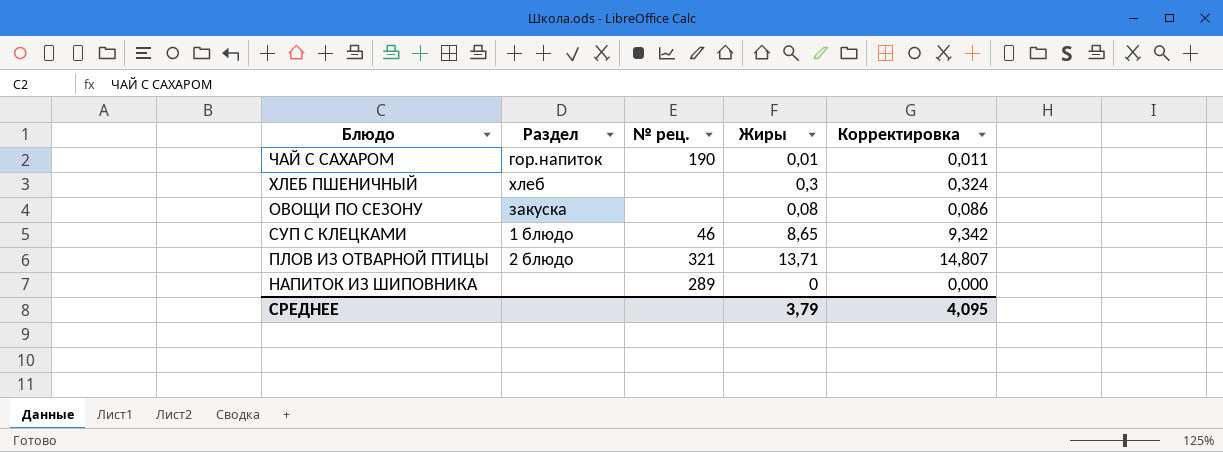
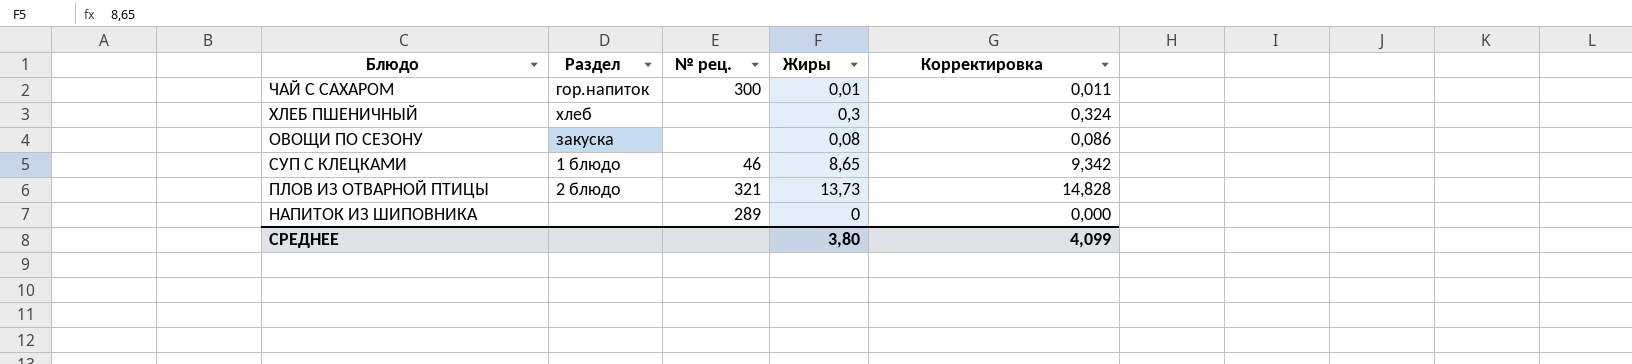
ЧАЙ С САХАРОМ | № рец.: 190 -> 300
ПЛОВ ИЗ ОТВАРНОЙ ПТИЦЫ | Жиры: 13,71 -> 13,73
ПЛОВ ИЗ ОТВАРНОЙ ПТИЦЫ | Корректировка: 14,807 -> 14,828
СРЕДНЕЕ | Жиры: 3,79 -> 3,80
СРЕДНЕЕ | Корректировка: 4,095 -> 4,099

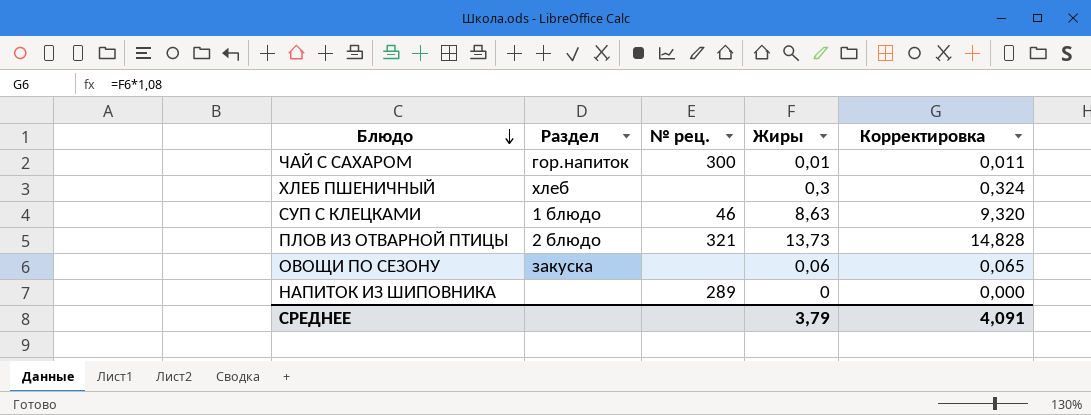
row order: none -> Блюдо descending
СУП С КЛЕЦКАМИ | Жиры: 8,65 -> 8,63
СУП С КЛЕЦКАМИ | Корректировка: 9,342 -> 9,320
ОВОЩИ ПО СЕЗОНУ | Жиры: 0,08 -> 0,06
ОВОЩИ ПО СЕЗОНУ | Корректировка: 0,086 -> 0,065
СРЕДНЕЕ | Жиры: 3,80 -> 3,79
СРЕДНЕЕ | Корректировка: 4,099 -> 4,091

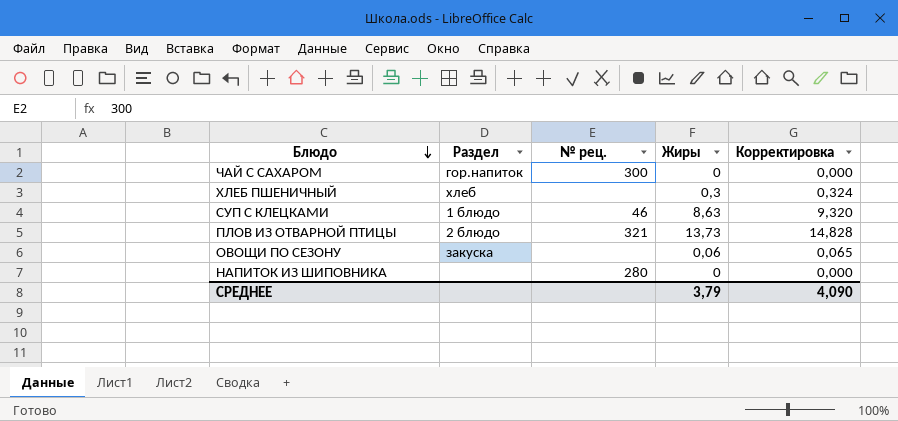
ЧАЙ С САХАРОМ | Жиры: 0,01 -> 0
ЧАЙ С САХАРОМ | Корректировка: 0,011 -> 0,000
НАПИТОК ИЗ ШИПОВНИКА | № рец.: 289 -> 280
СРЕДНЕЕ | Корректировка: 4,091 -> 4,090

